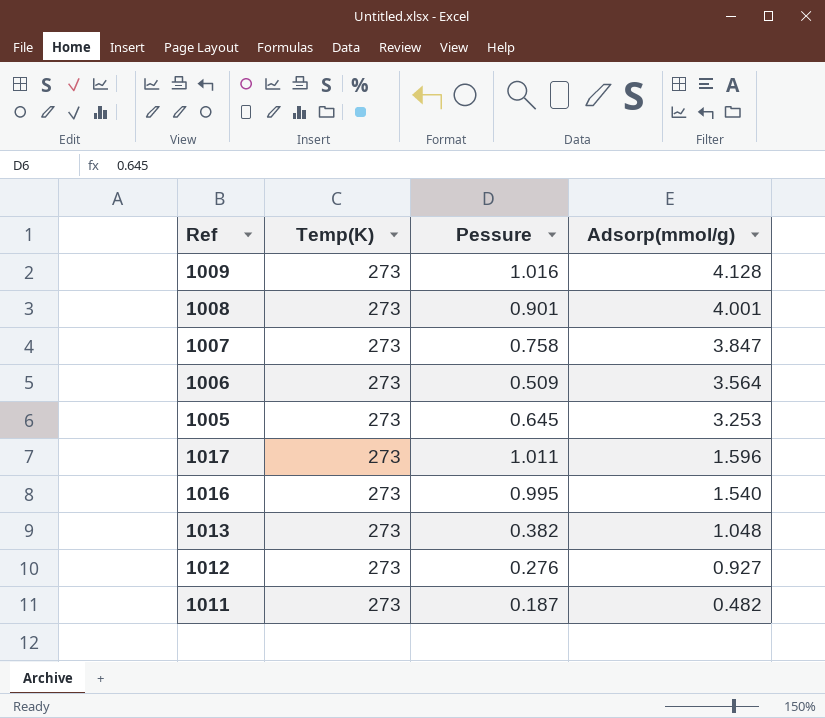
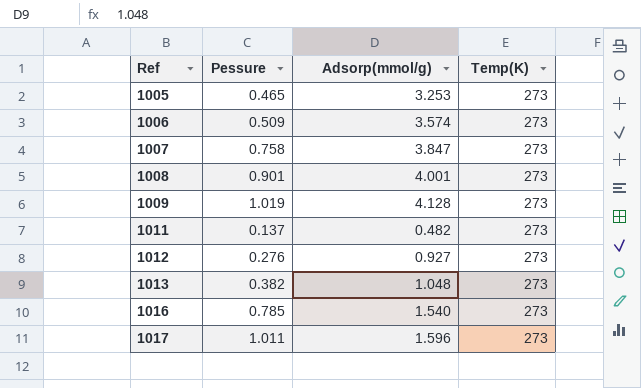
row order: Adsorp(mmol/g) descending -> Ref ascending
column Temp(K) | position: 2 -> 4
1005 | Pessure: 0.645 -> 0.465
1006 | Adsorp(mmol/g): 3.564 -> 3.574
1009 | Pessure: 1.016 -> 1.019
1011 | Pessure: 0.187 -> 0.137
1016 | Pessure: 0.995 -> 0.785

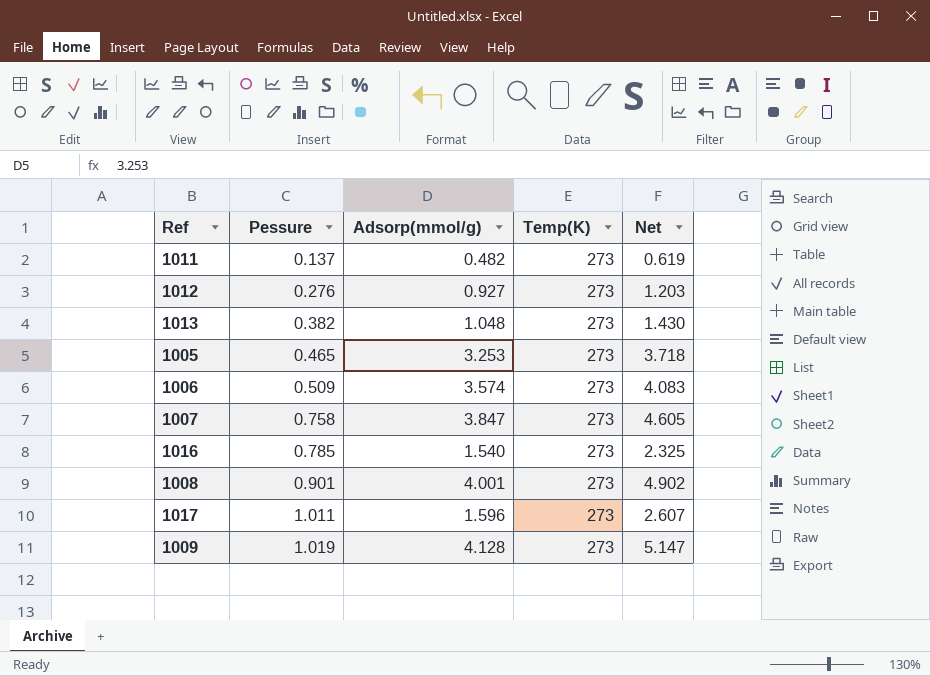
row order: Ref ascending -> Pessure ascending
column Net | formula: none -> [Pessure] + [Adsorp(mmol/g)]

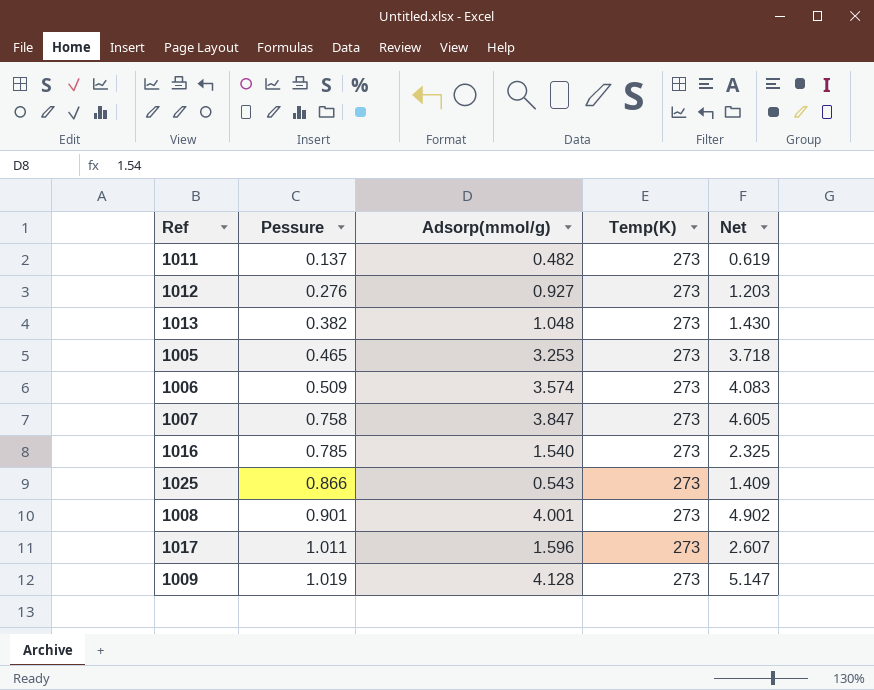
row 1025: none -> 0.866 | 0.543 | 273 | 1.409

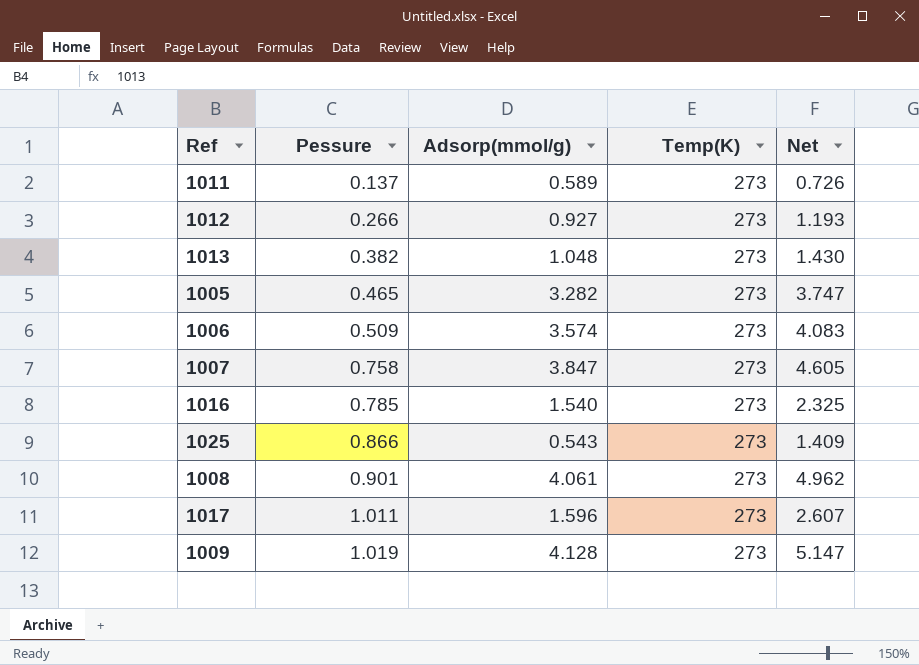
1011 | Adsorp(mmol/g): 0.482 -> 0.589
1011 | Net: 0.619 -> 0.726
1012 | Pessure: 0.276 -> 0.266
1012 | Net: 1.203 -> 1.193
1005 | Adsorp(mmol/g): 3.253 -> 3.282
1005 | Net: 3.718 -> 3.747
1008 | Adsorp(mmol/g): 4.001 -> 4.061
1008 | Net: 4.902 -> 4.962

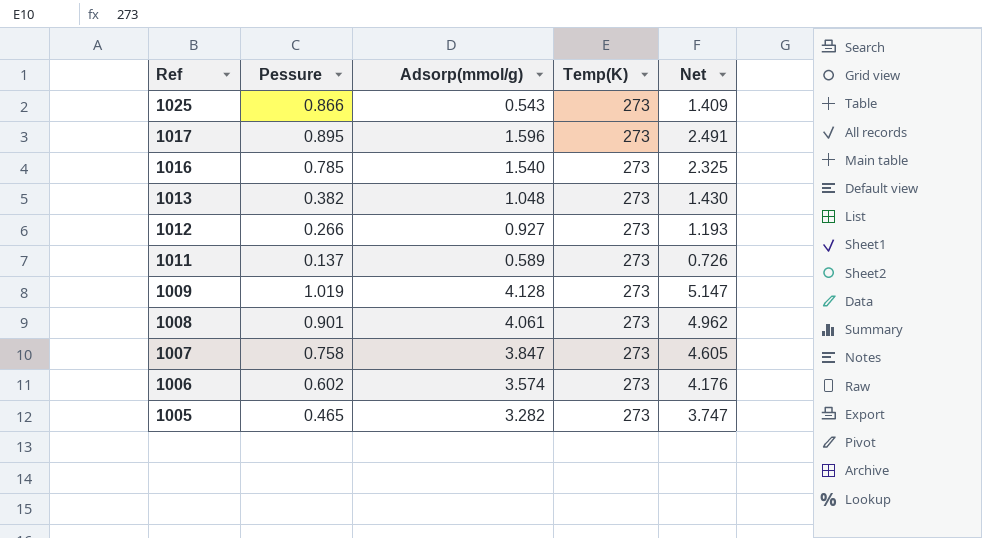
row order: Pessure ascending -> Ref descending
1017 | Pessure: 1.011 -> 0.895
1017 | Net: 2.607 -> 2.491
1006 | Pessure: 0.509 -> 0.602
1006 | Net: 4.083 -> 4.176

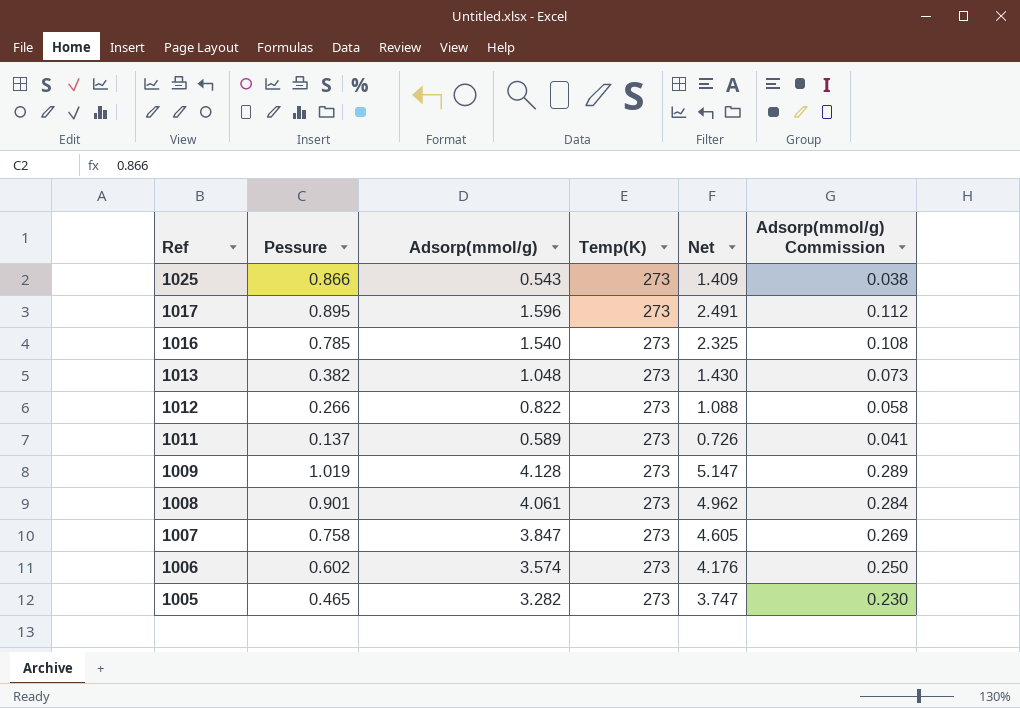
column Adsorp(mmol/g) Commission | formula: none -> [Adsorp(mmol/g)] * 0.07
1012 | Adsorp(mmol/g): 0.927 -> 0.822
1012 | Net: 1.193 -> 1.088

